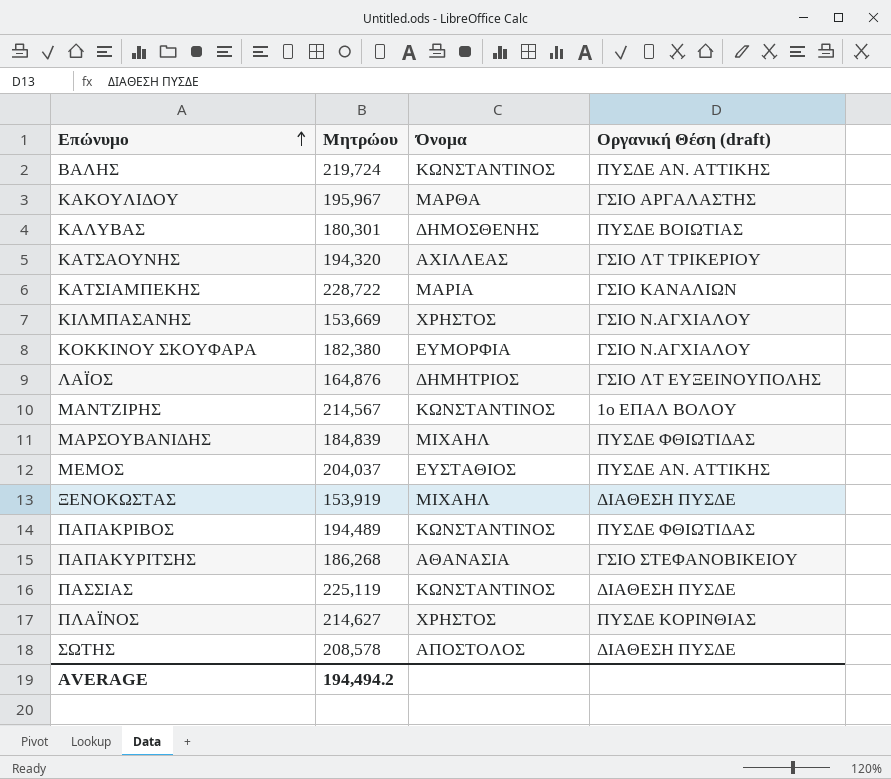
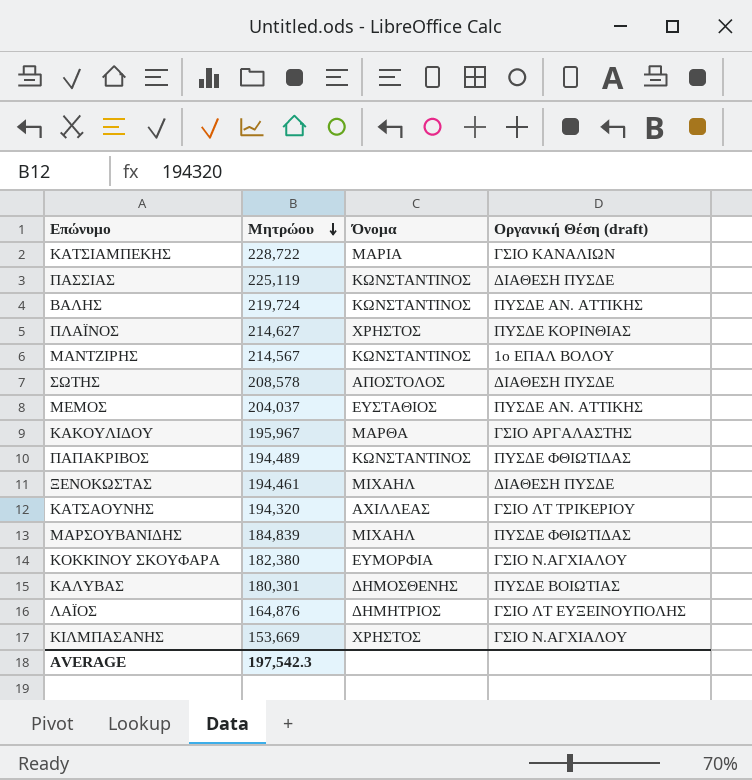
row order: Επώνυμο ascending -> Μητρώου descending
row ΠΑΠΑΚΥΡΙΤΣΗΣ: 186,268 | ΑΘΑΝΑΣΙΑ | ΓΣΙΟ ΣΤΕΦΑΝΟΒΙΚΕΙΟΥ -> none
ΞΕΝΟΚΩΣΤΑΣ | Μητρώου: 153,919 -> 194,461
AVERAGE | Μητρώου: 194,494.2 -> 197,542.3

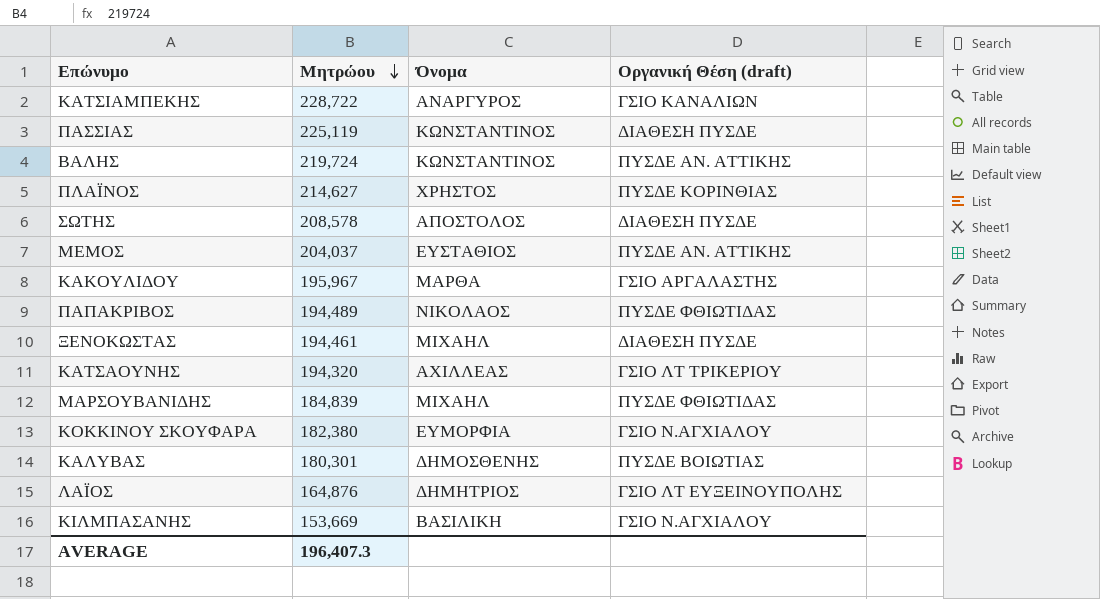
row ΜΑΝΤΖΙΡΗΣ: 214,567 | ΚΩΝΣΤΑΝΤΙΝΟΣ | 1ο ΕΠΑΛ ΒΟΛΟΥ -> none
ΚΑΤΣΙΑΜΠΕΚΗΣ | Όνομα: ΜΑΡΙΑ -> ΑΝΑΡΓΥΡΟΣ
ΠΑΠΑΚΡΙΒΟΣ | Όνομα: ΚΩΝΣΤΑΝΤΙΝΟΣ -> ΝΙΚΟΛΑΟΣ
ΚΙΛΜΠΑΣΑΝΗΣ | Όνομα: ΧΡΗΣΤΟΣ -> ΒΑΣΙΛΙΚΗ
AVERAGE | Μητρώου: 197,542.3 -> 196,407.3

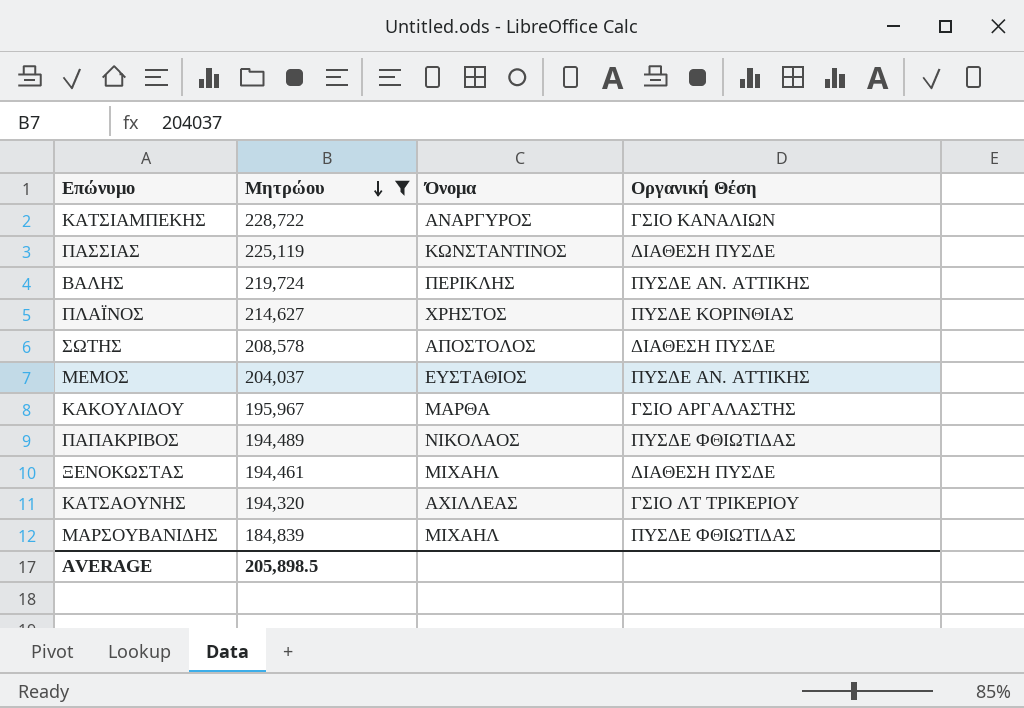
filter: none -> Μητρώου >= 184,839
column name: Οργανική Θέση (draft) -> Οργανική Θέση
ΒΑΛΗΣ | Όνομα: ΚΩΝΣΤΑΝΤΙΝΟΣ -> ΠΕΡΙΚΛΗΣ
AVERAGE | Μητρώου: 196,407.3 -> 205,898.5

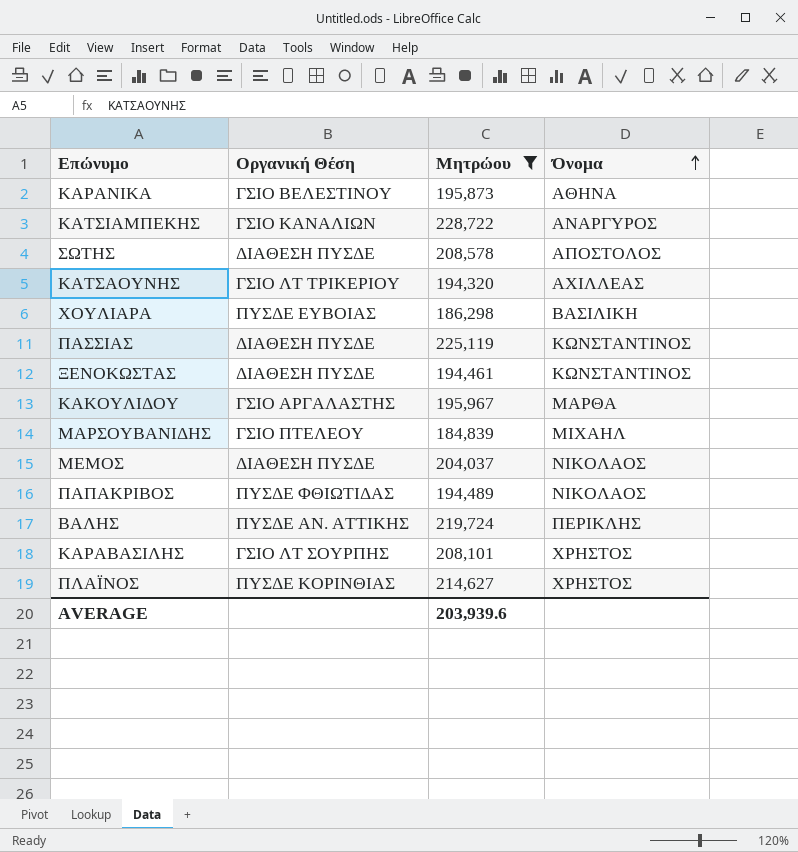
row order: Μητρώου descending -> Όνομα ascending
column Οργανική Θέση | position: 4 -> 2
row ΚΑΡΑΝΙΚΑ: none -> ΓΣΙΟ ΒΕΛΕΣΤΙΝΟΥ | 195,873 | ΑΘΗΝΑ
row ΧΟΥΛΙΑΡΑ: none -> ΠΥΣΔΕ ΕΥΒΟΙΑΣ | 186,298 | ΒΑΣΙΛΙΚΗ
ΞΕΝΟΚΩΣΤΑΣ | Όνομα: ΜΙΧΑΗΛ -> ΚΩΝΣΤΑΝΤΙΝΟΣ
ΜΑΡΣΟΥΒΑΝΙΔΗΣ | Οργανική Θέση: ΠΥΣΔΕ ΦΘΙΩΤΙΔΑΣ -> ΓΣΙΟ ΠΤΕΛΕΟΥ
ΜΕΜΟΣ | Οργανική Θέση: ΠΥΣΔΕ ΑΝ. ΑΤΤΙΚΗΣ -> ΔΙΑΘΕΣΗ ΠΥΣΔΕ
ΜΕΜΟΣ | Όνομα: ΕΥΣΤΑΘΙΟΣ -> ΝΙΚΟΛΑΟΣ
row ΚΑΡΑΒΑΣΙΛΗΣ: none -> ΓΣΙΟ ΛΤ ΣΟΥΡΠΗΣ | 208,101 | ΧΡΗΣΤΟΣ
AVERAGE | Μητρώου: 205,898.5 -> 203,939.6

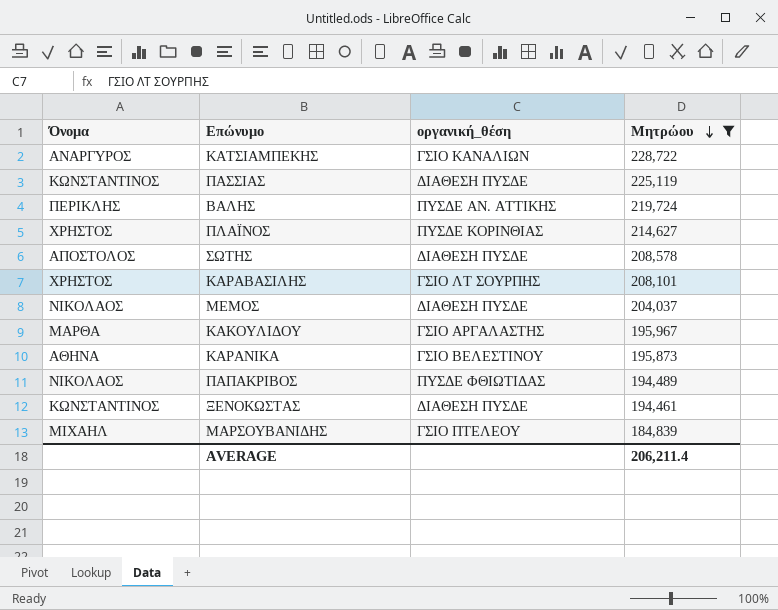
row order: Όνομα ascending -> Μητρώου descending
column Όνομα | position: 4 -> 1
column name: Οργανική Θέση -> οργανική_θέση
row ΚΑΤΣΑΟΥΝΗΣ: ΓΣΙΟ ΛΤ ΤΡΙΚΕΡΙΟΥ | 194,320 | ΑΧΙΛΛΕΑΣ -> none
row ΧΟΥΛΙΑΡΑ: ΠΥΣΔΕ ΕΥΒΟΙΑΣ | 186,298 | ΒΑΣΙΛΙΚΗ -> none
AVERAGE | Μητρώου: 203,939.6 -> 206,211.4

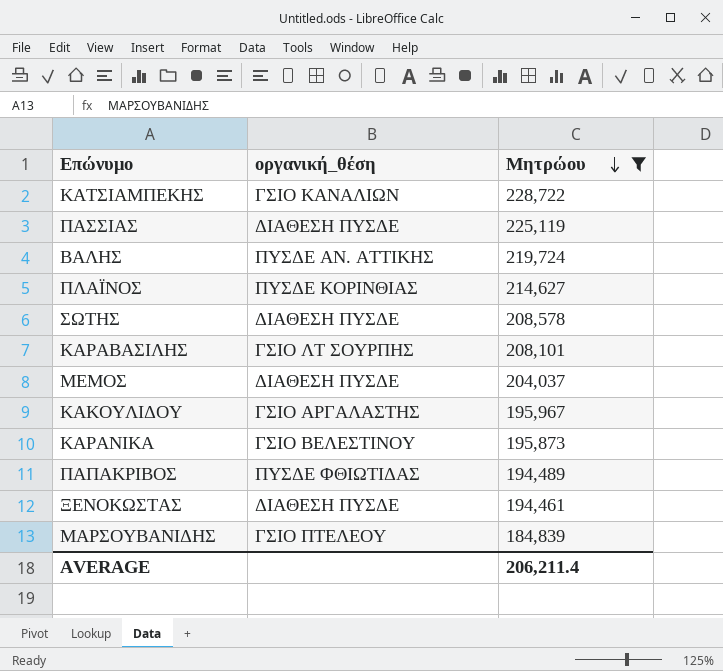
column Όνομα | position: 1 -> none

